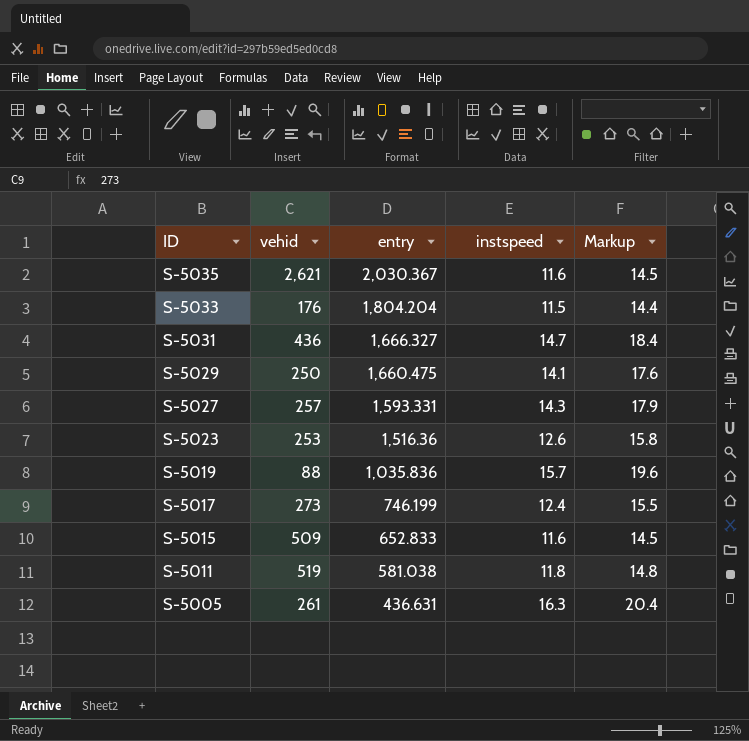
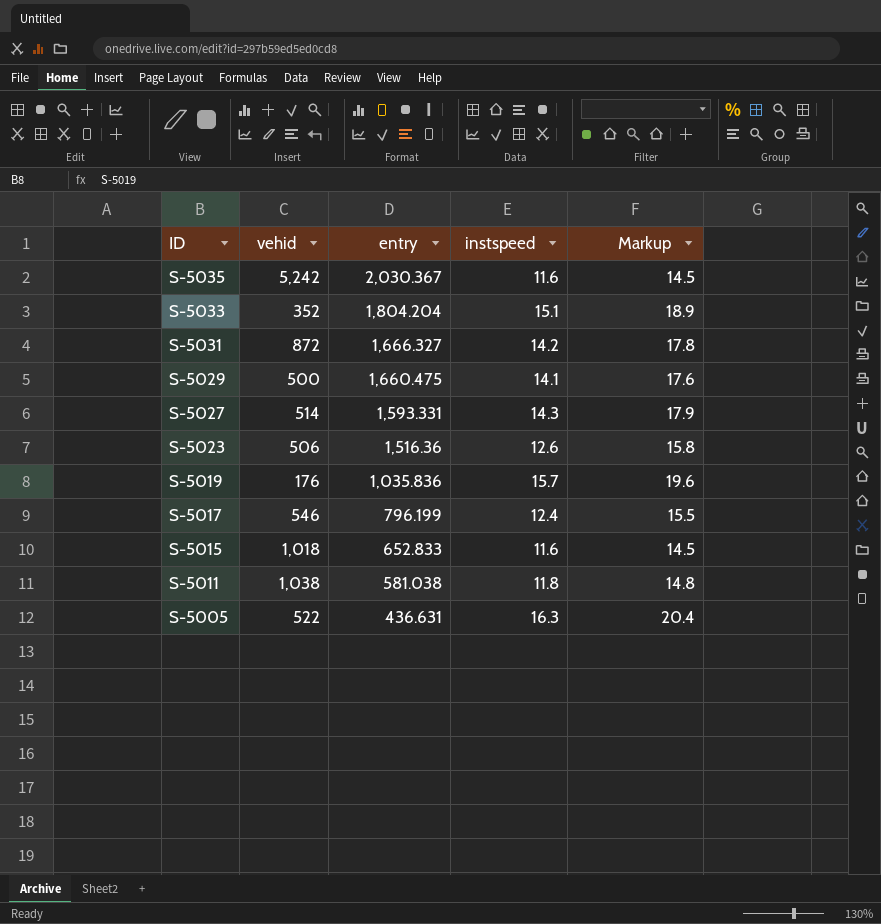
S-5035 | vehid: 2,621 -> 5,242
S-5033 | vehid: 176 -> 352
S-5033 | instspeed: 11.5 -> 15.1
S-5033 | Markup: 14.4 -> 18.9
S-5031 | vehid: 436 -> 872
S-5031 | instspeed: 14.7 -> 14.2
S-5031 | Markup: 18.4 -> 17.8
S-5029 | vehid: 250 -> 500
S-5027 | vehid: 257 -> 514
S-5023 | vehid: 253 -> 506
S-5019 | vehid: 88 -> 176
S-5017 | vehid: 273 -> 546
S-5017 | entry: 746.199 -> 796.199
S-5015 | vehid: 509 -> 1,018
S-5011 | vehid: 519 -> 1,038
S-5005 | vehid: 261 -> 522

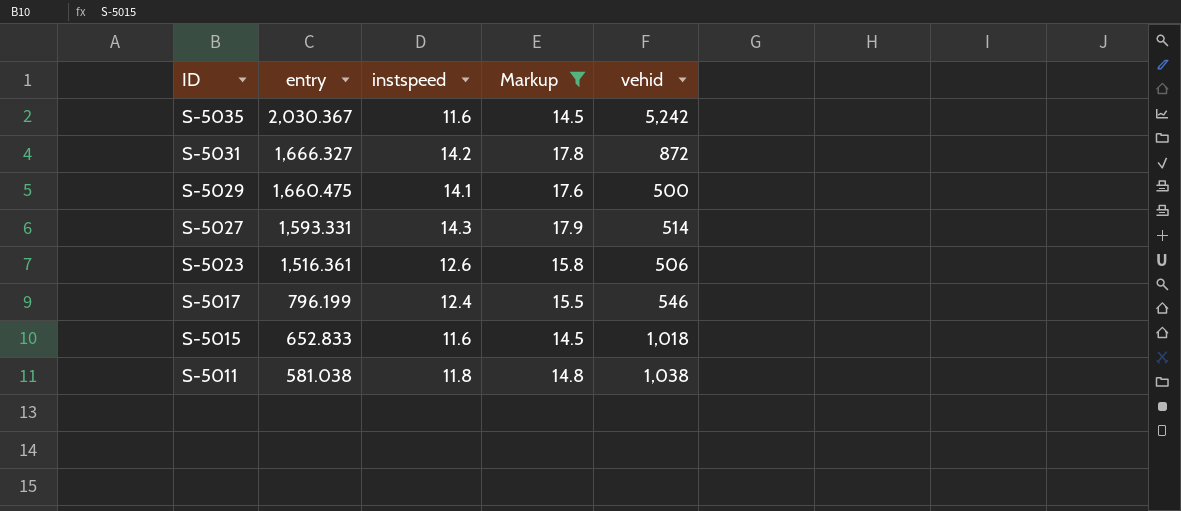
filter: none -> Markup <= 17.9
column vehid | position: 2 -> 5
S-5023 | entry: 1,516.36 -> 1,516.361

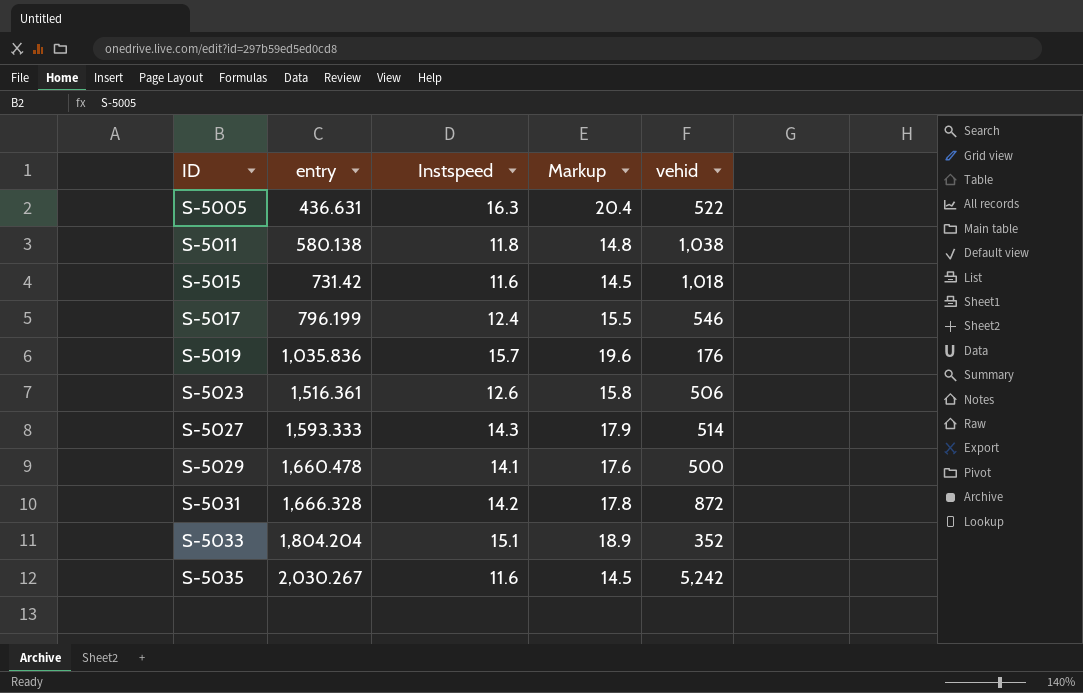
filter: Markup <= 17.9 -> none
row order: ID descending -> ID ascending
column name: instspeed -> Instspeed
S-5011 | entry: 581.038 -> 580.138
S-5015 | entry: 652.833 -> 731.42
S-5027 | entry: 1,593.331 -> 1,593.333
S-5029 | entry: 1,660.475 -> 1,660.478
S-5031 | entry: 1,666.327 -> 1,666.328
S-5035 | entry: 2,030.367 -> 2,030.267

